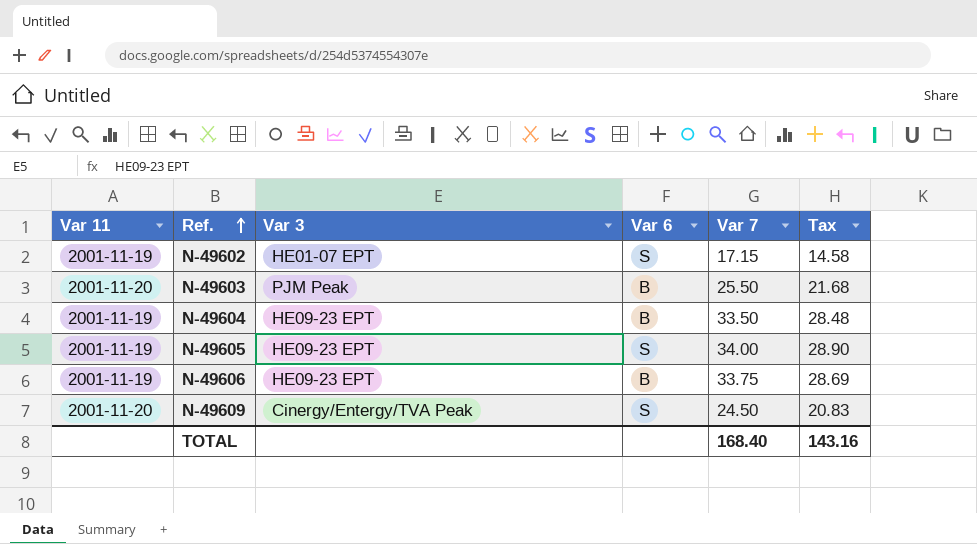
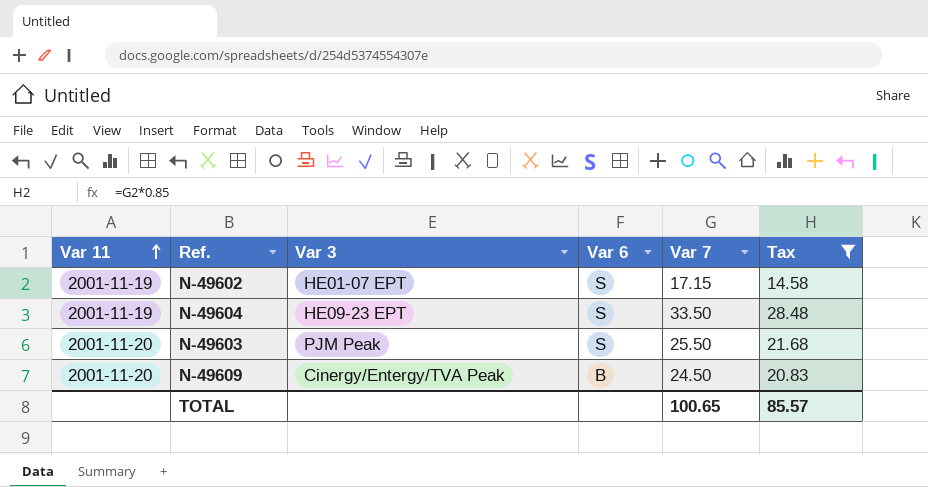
filter: none -> Tax <= 28.48
row order: Ref. ascending -> Var 11 ascending
N-49604 | Var 6: B -> S
N-49603 | Var 6: B -> S
N-49609 | Var 6: S -> B
TOTAL | Var 7: 168.40 -> 100.65
TOTAL | Tax: 143.16 -> 85.57

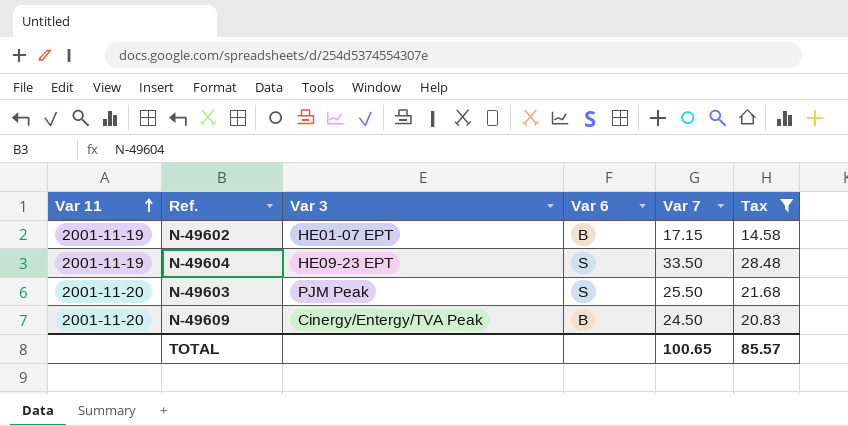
N-49602 | Var 6: S -> B

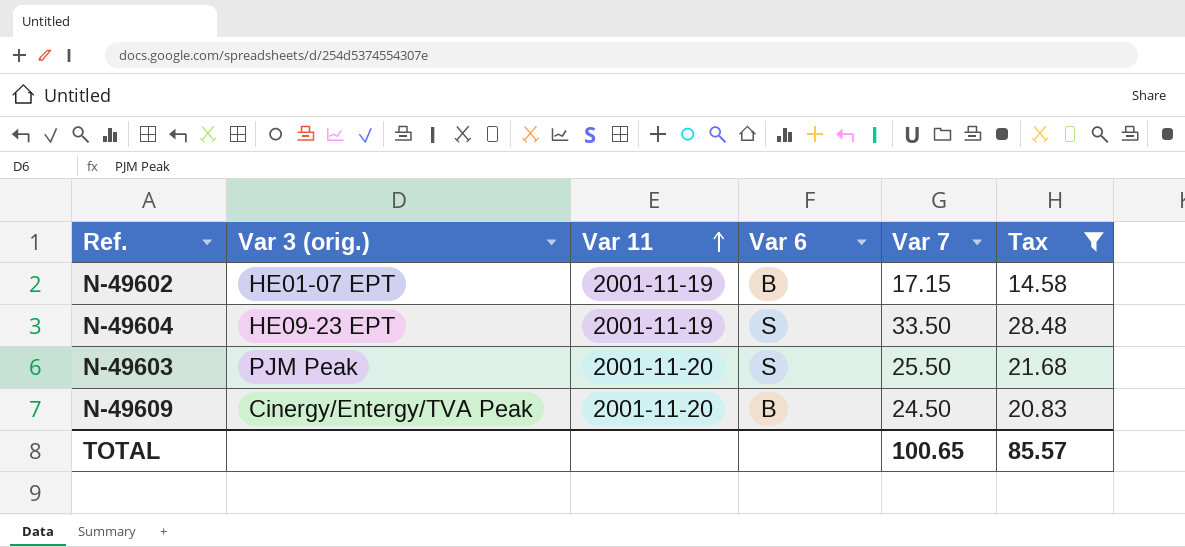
column name: Var 3 -> Var 3 (orig.)
column Var 11 | position: 1 -> 3

